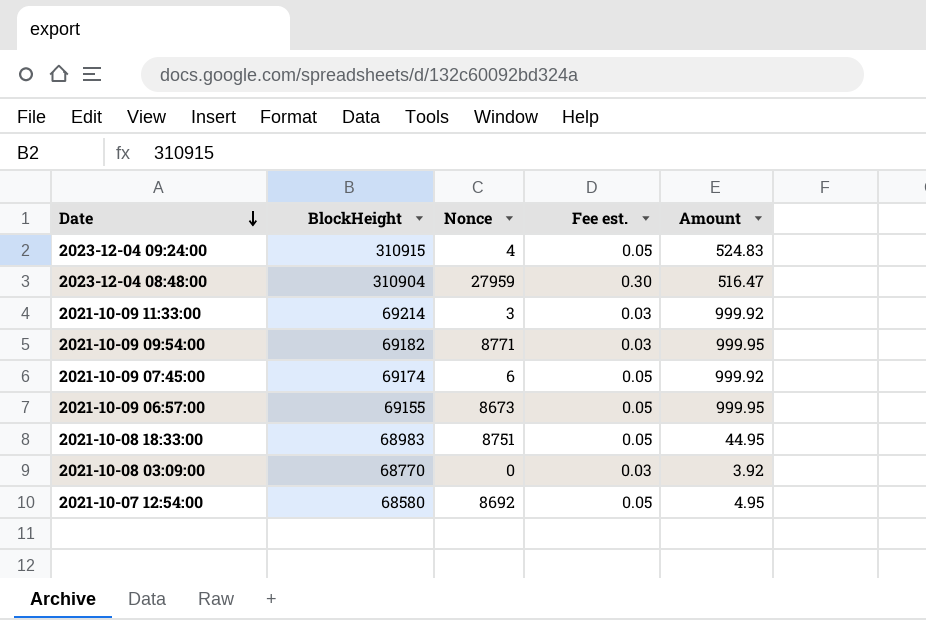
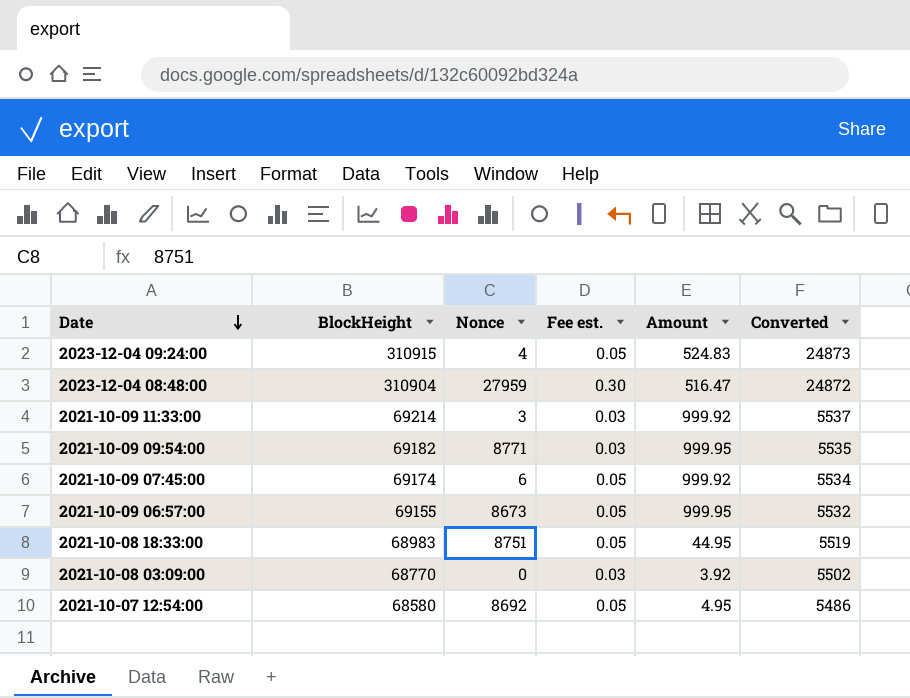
column Converted | formula: none -> [BlockHeight] * 0.08

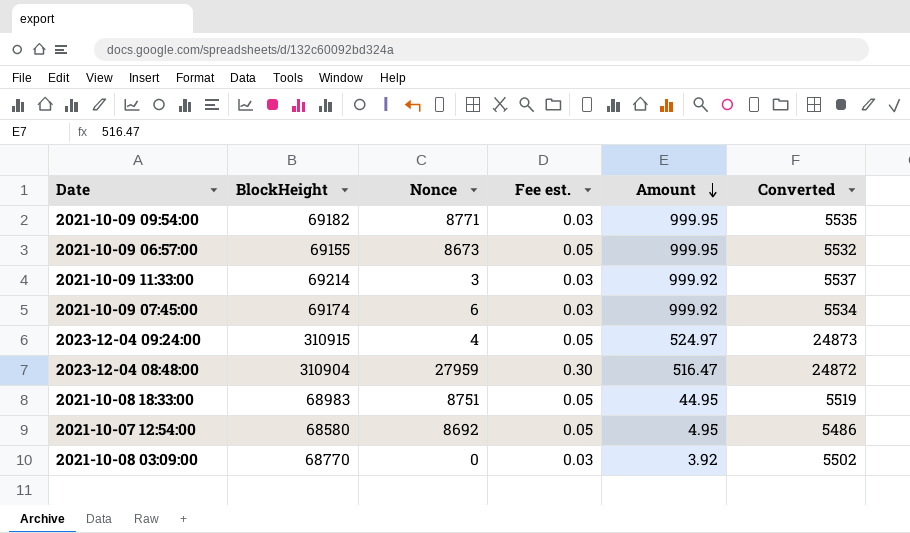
row order: Date descending -> Amount descending
2021-10-09 07:45:00 | Fee est.: 0.05 -> 0.03
2023-12-04 09:24:00 | Amount: 524.83 -> 524.97

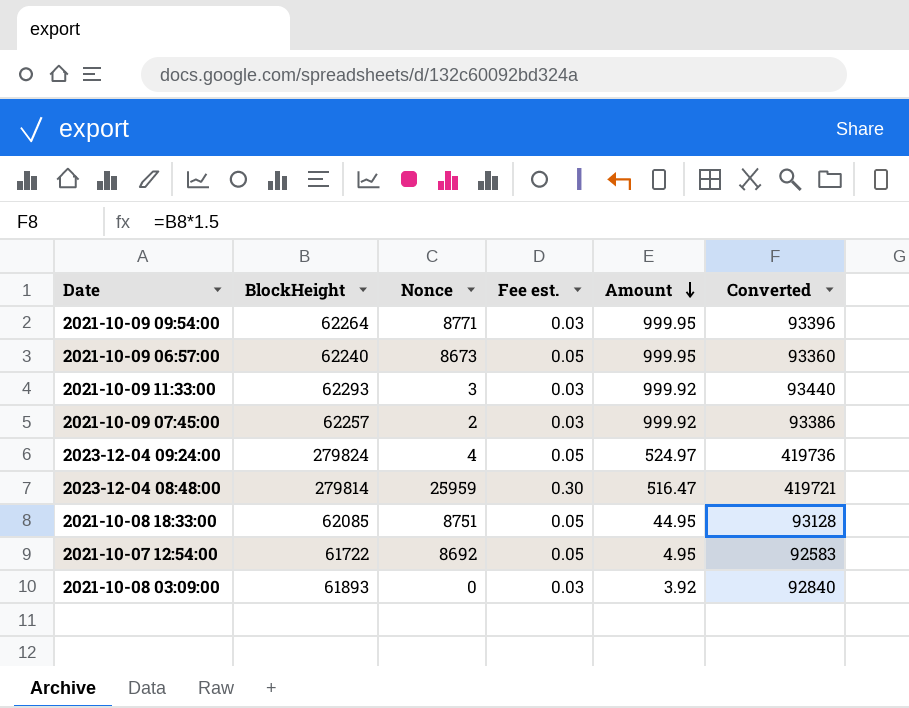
column Converted | formula: [BlockHeight] * 0.08 -> [BlockHeight] * 1.5
2021-10-09 09:54:00 | BlockHeight: 69182 -> 62264
2021-10-09 06:57:00 | BlockHeight: 69155 -> 62240
2021-10-09 11:33:00 | BlockHeight: 69214 -> 62293
2021-10-09 07:45:00 | BlockHeight: 69174 -> 62257
2021-10-09 07:45:00 | Nonce: 6 -> 2
2023-12-04 09:24:00 | BlockHeight: 310915 -> 279824
2023-12-04 08:48:00 | BlockHeight: 310904 -> 279814
2023-12-04 08:48:00 | Nonce: 27959 -> 25959
2021-10-08 18:33:00 | BlockHeight: 68983 -> 62085
2021-10-07 12:54:00 | BlockHeight: 68580 -> 61722
2021-10-08 03:09:00 | BlockHeight: 68770 -> 61893

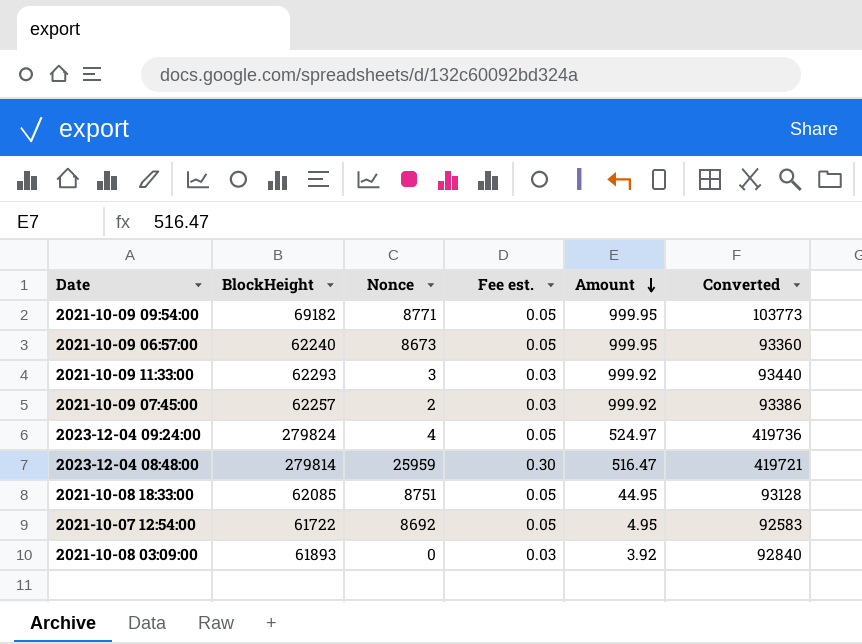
2021-10-09 09:54:00 | BlockHeight: 62264 -> 69182
2021-10-09 09:54:00 | Fee est.: 0.03 -> 0.05
2021-10-09 09:54:00 | Converted: 93396 -> 103773

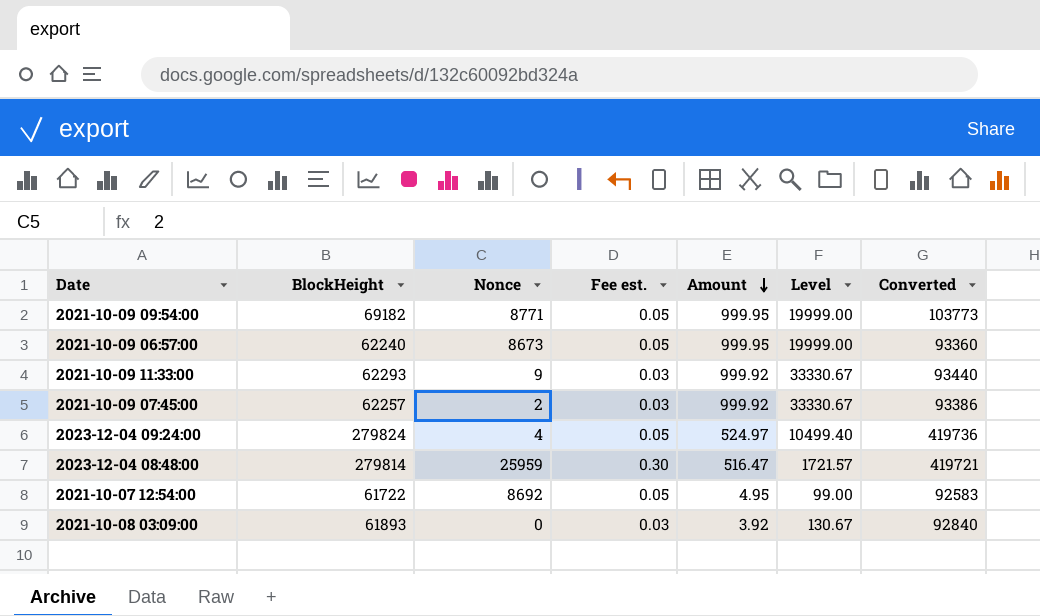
column Level | formula: none -> [Amount] / [Fee est.]
row 2021-10-08 18:33:00: 62085 | 8751 | 0.05 | 44.95 | 93128 -> none
2021-10-09 11:33:00 | Nonce: 3 -> 9

